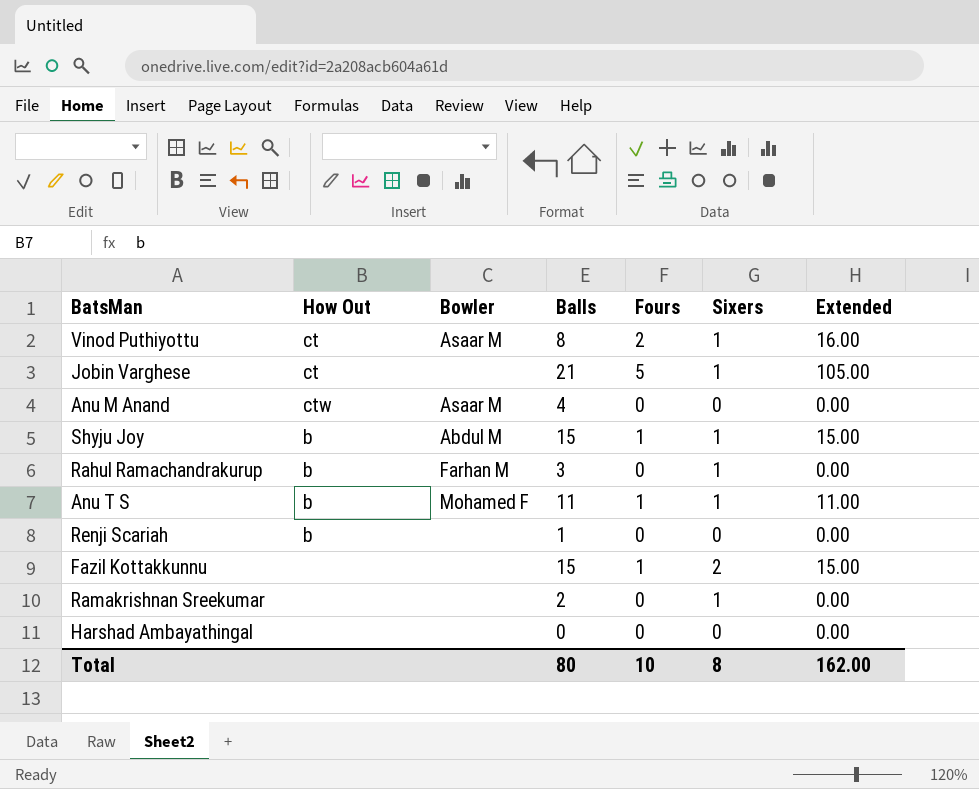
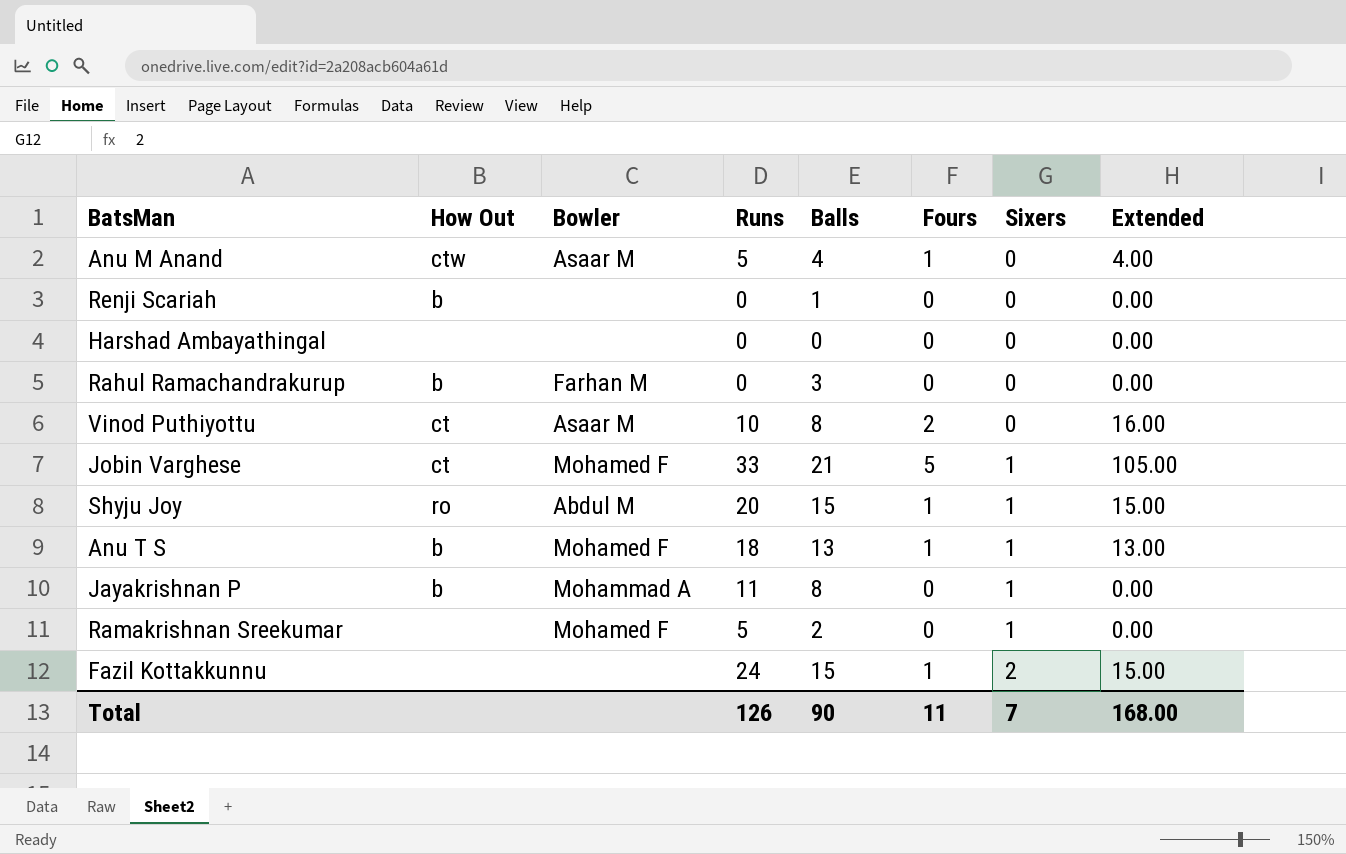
row order: none -> Sixers ascending
column Runs | position: none -> 4
Anu M Anand | Fours: 0 -> 1
Anu M Anand | Extended: 0.00 -> 4.00
Rahul Ramachandrakurup | Sixers: 1 -> 0
Vinod Puthiyottu | Sixers: 1 -> 0
Jobin Varghese | Bowler: none -> Mohamed F
Shyju Joy | How Out: b -> ro
Anu T S | Balls: 11 -> 13
Anu T S | Extended: 11.00 -> 13.00
row Jayakrishnan P: none -> b | Mohammad A | 11 | 8 | 0 | 1 | 0.00
Ramakrishnan Sreekumar | Bowler: none -> Mohamed F
Total | Balls: 80 -> 90
Total | Fours: 10 -> 11
Total | Sixers: 8 -> 7
Total | Extended: 162.00 -> 168.00

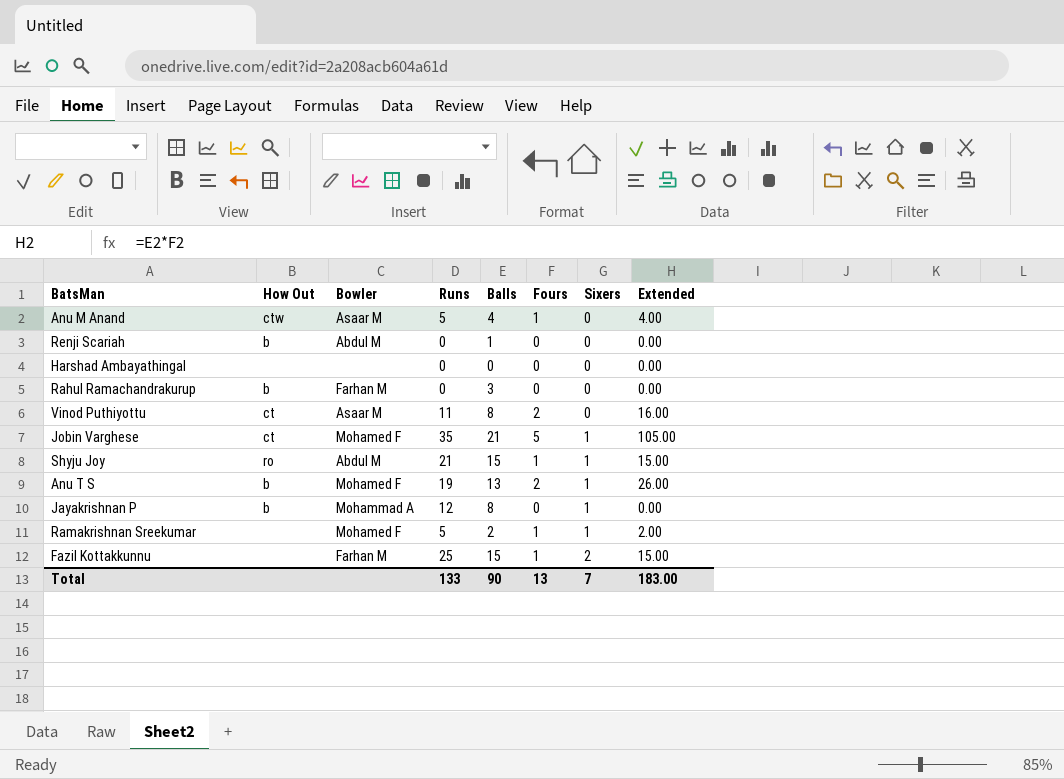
Renji Scariah | Bowler: none -> Abdul M
Vinod Puthiyottu | Runs: 10 -> 11
Jobin Varghese | Runs: 33 -> 35
Shyju Joy | Runs: 20 -> 21
Anu T S | Runs: 18 -> 19
Anu T S | Fours: 1 -> 2
Anu T S | Extended: 13.00 -> 26.00
Jayakrishnan P | Runs: 11 -> 12
Ramakrishnan Sreekumar | Fours: 0 -> 1
Ramakrishnan Sreekumar | Extended: 0.00 -> 2.00
Fazil Kottakkunnu | Bowler: none -> Farhan M
Fazil Kottakkunnu | Runs: 24 -> 25
Total | Runs: 126 -> 133
Total | Fours: 11 -> 13
Total | Extended: 168.00 -> 183.00

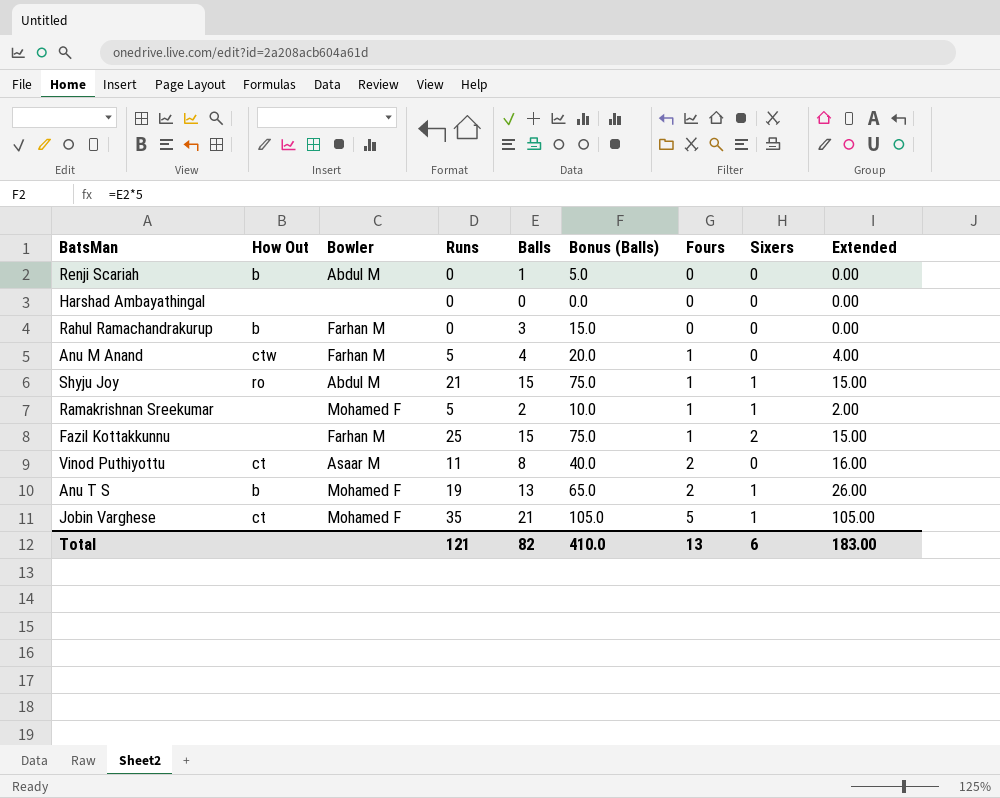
row order: Sixers ascending -> Fours ascending
column Bonus (Balls) | formula: none -> [Balls] * 5
row Jayakrishnan P: b | Mohammad A | 12 | 8 | 0 | 1 | 0.00 -> none
Anu M Anand | Bowler: Asaar M -> Farhan M
Total | Runs: 133 -> 121
Total | Balls: 90 -> 82
Total | Sixers: 7 -> 6

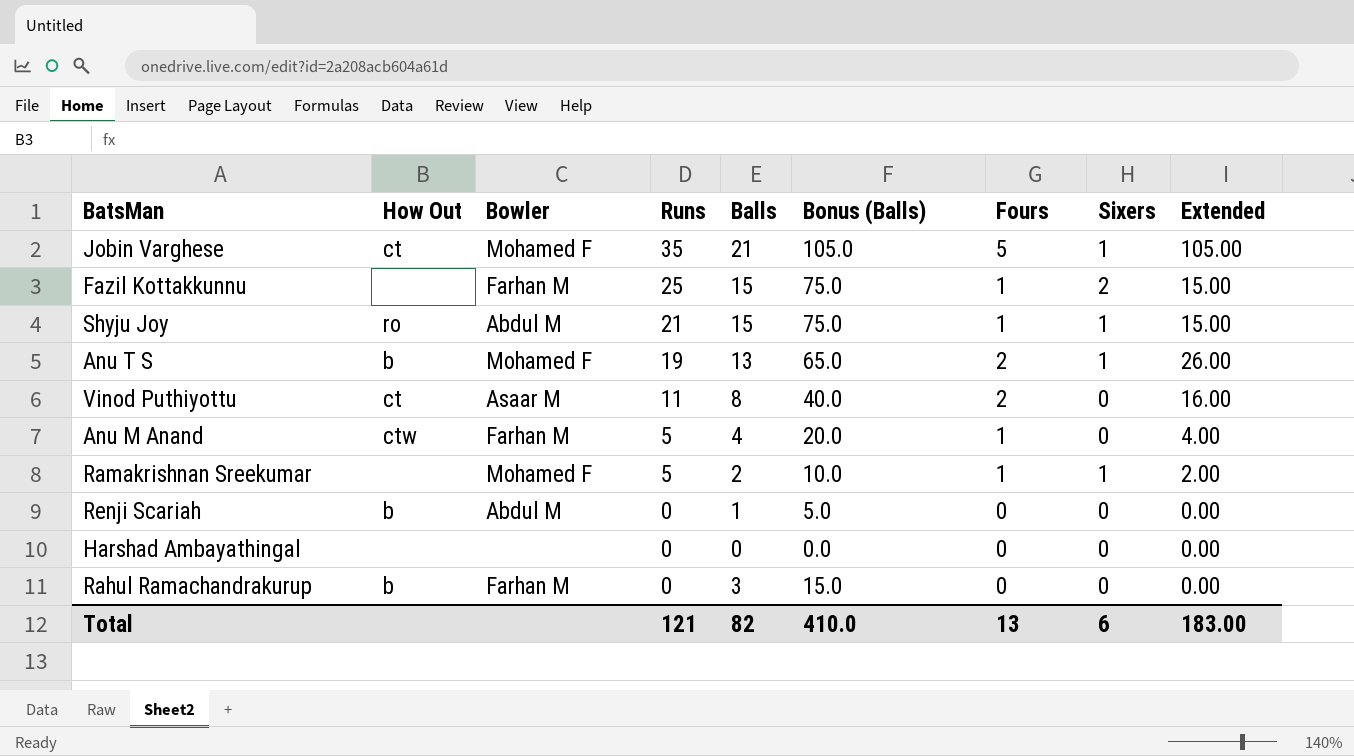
row order: Fours ascending -> Runs descending

